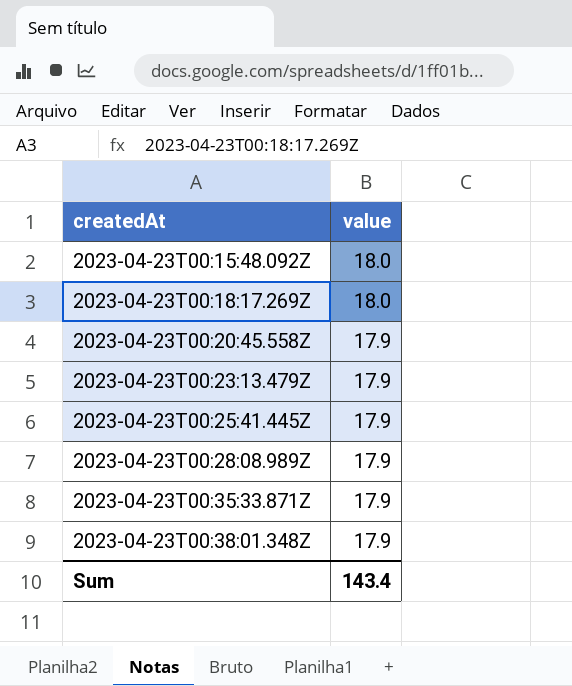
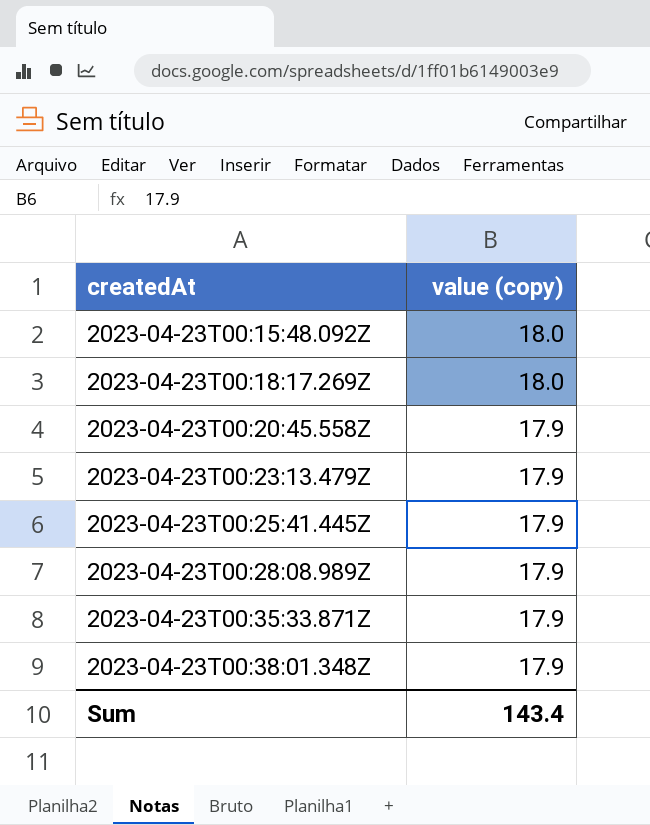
column name: value -> value (copy)

